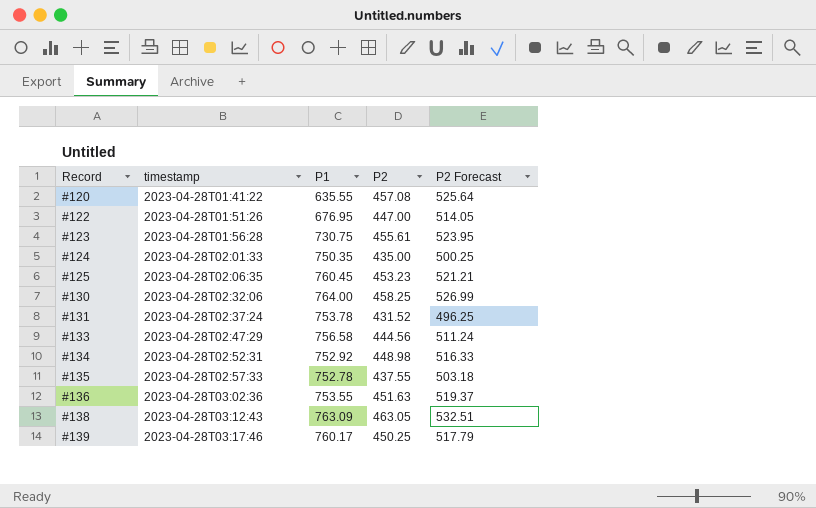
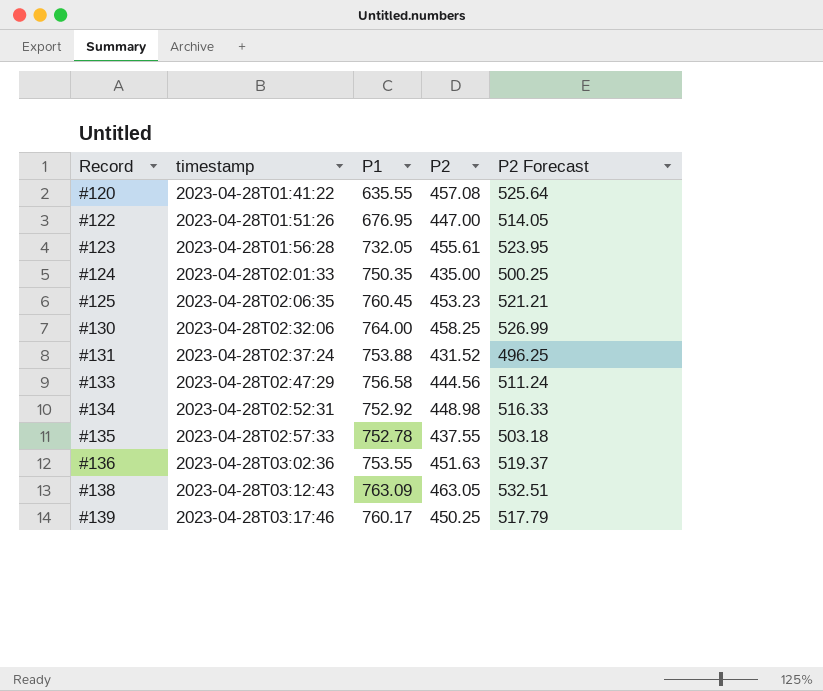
#123 | P1: 730.75 -> 732.05
#131 | P1: 753.78 -> 753.88

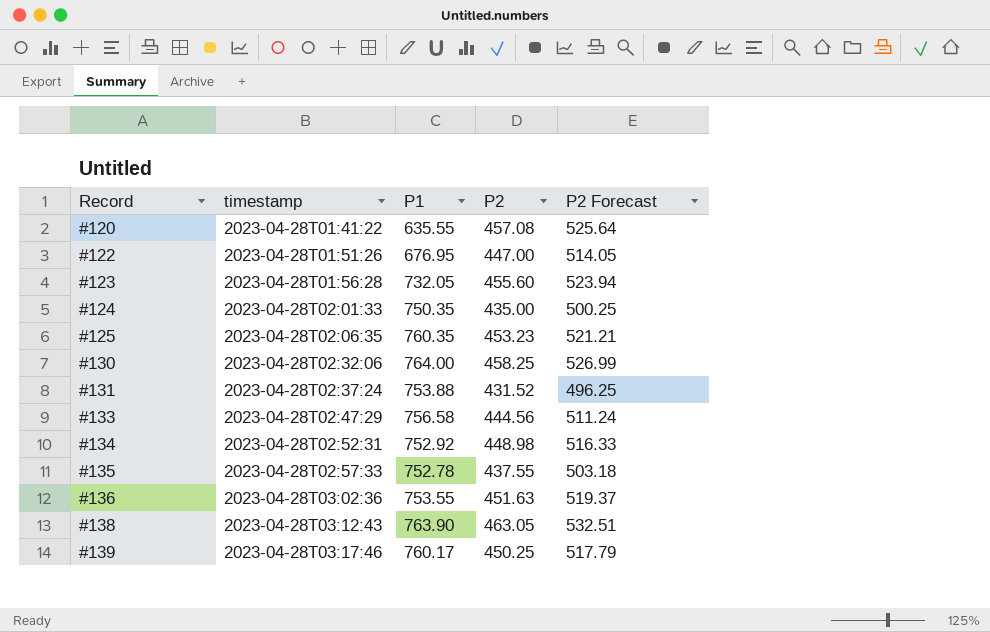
#123 | P2: 455.61 -> 455.60
#123 | P2 Forecast: 523.95 -> 523.94
#125 | P1: 760.45 -> 760.35
#138 | P1: 763.09 -> 763.90

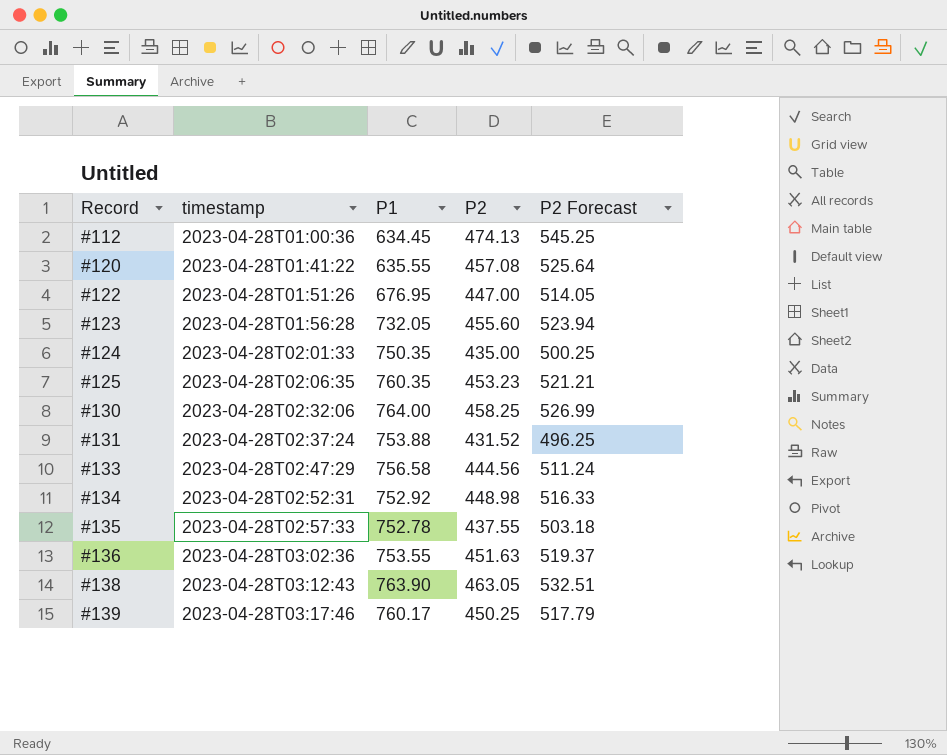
row #112: none -> 2023-04-28T01:00:36 | 634.45 | 474.13 | 545.25

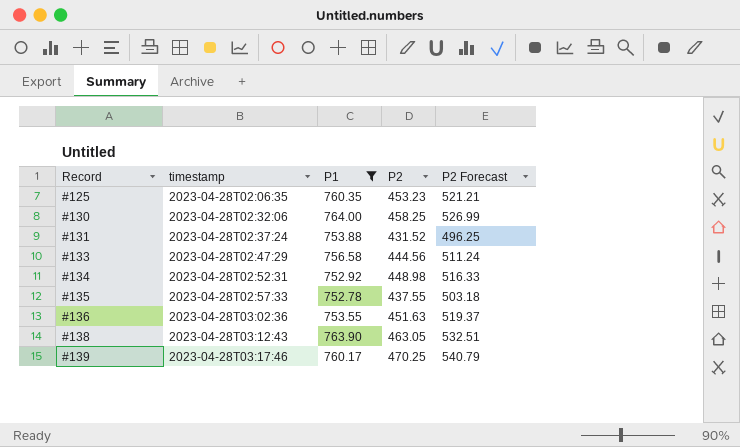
filter: none -> P1 >= 752.78
#139 | P2: 450.25 -> 470.25
#139 | P2 Forecast: 517.79 -> 540.79

